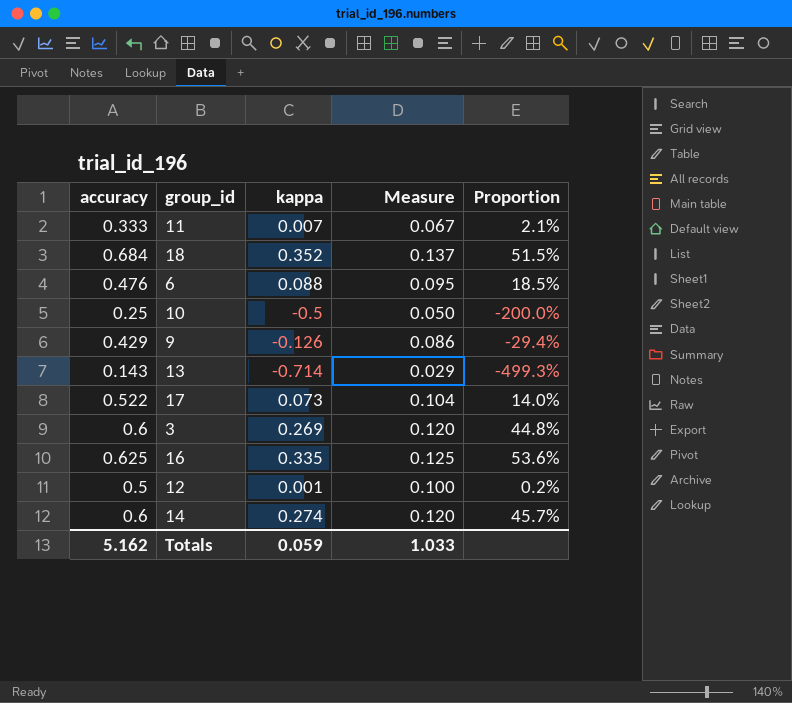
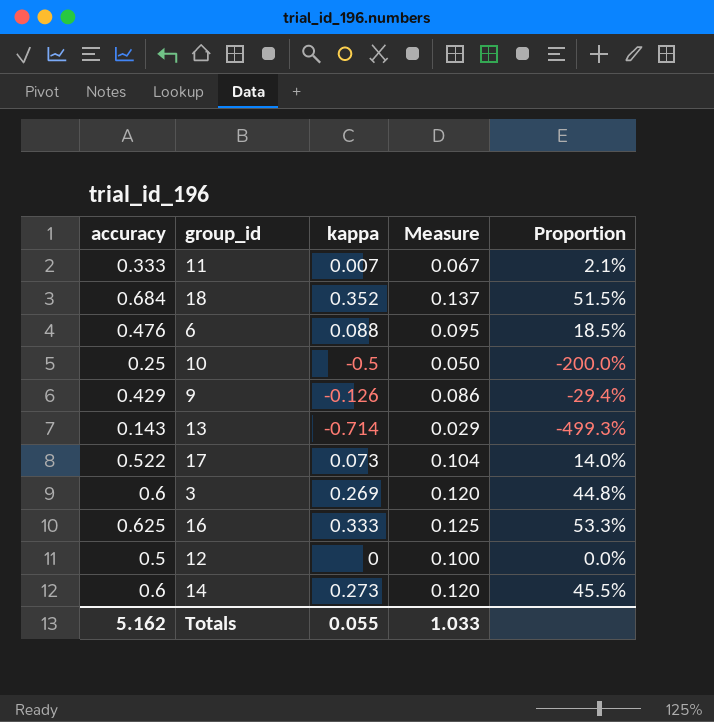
16 | kappa: 0.335 -> 0.333
16 | Proportion: 53.6% -> 53.3%
12 | kappa: 0.001 -> 0
12 | Proportion: 0.2% -> 0.0%
14 | kappa: 0.274 -> 0.273
14 | Proportion: 45.7% -> 45.5%
Totals | kappa: 0.059 -> 0.055

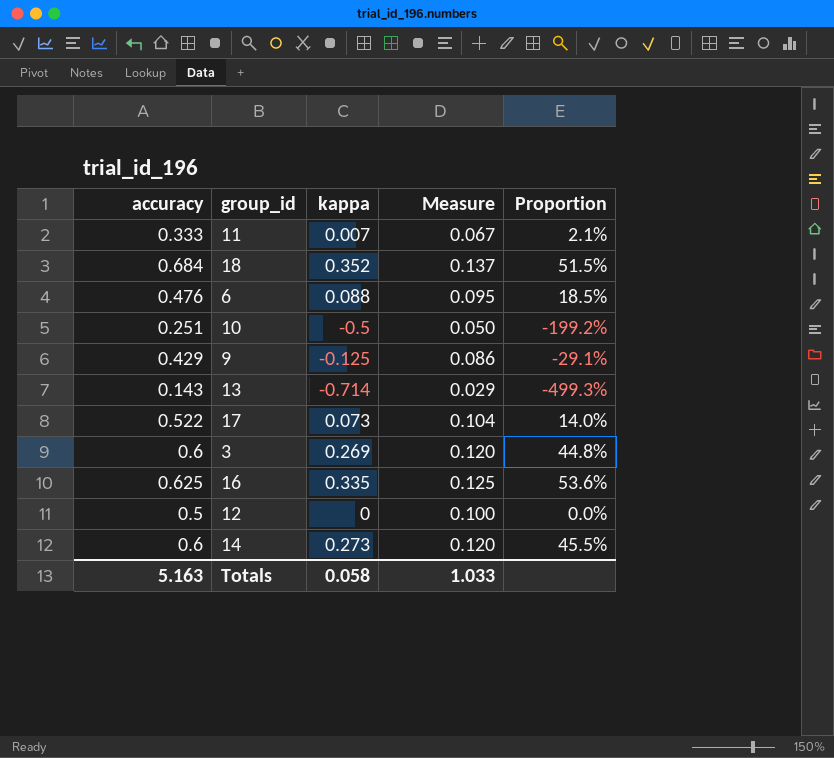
10 | accuracy: 0.25 -> 0.251
10 | Proportion: -200.0% -> -199.2%
9 | kappa: -0.126 -> -0.125
9 | Proportion: -29.4% -> -29.1%
16 | kappa: 0.333 -> 0.335
16 | Proportion: 53.3% -> 53.6%
Totals | accuracy: 5.162 -> 5.163
Totals | kappa: 0.055 -> 0.058

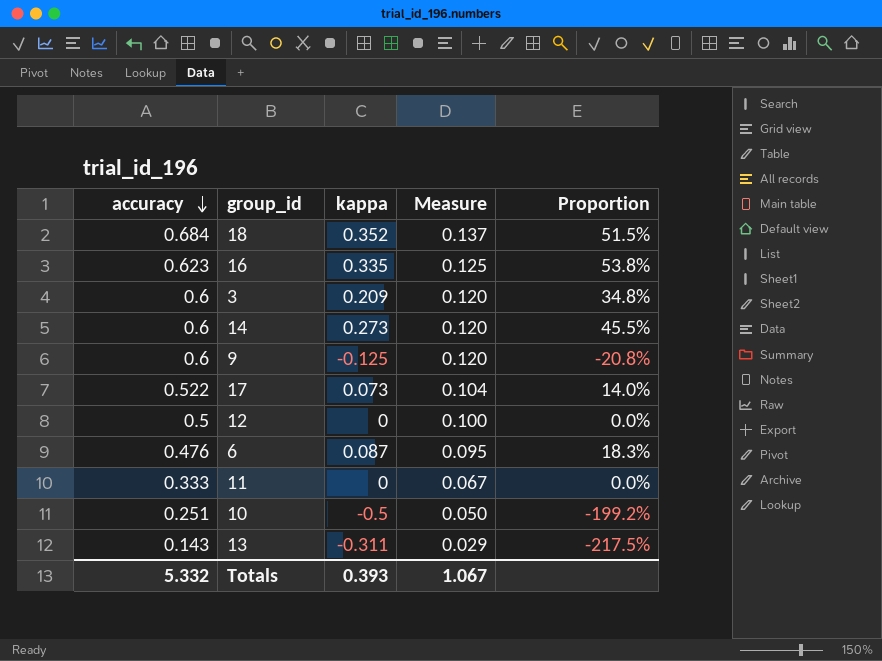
row order: none -> accuracy descending
16 | accuracy: 0.625 -> 0.623
16 | Proportion: 53.6% -> 53.8%
3 | kappa: 0.269 -> 0.209
3 | Proportion: 44.8% -> 34.8%
9 | accuracy: 0.429 -> 0.6
9 | Measure: 0.086 -> 0.120
9 | Proportion: -29.1% -> -20.8%
6 | kappa: 0.088 -> 0.087
6 | Proportion: 18.5% -> 18.3%
11 | kappa: 0.007 -> 0
11 | Proportion: 2.1% -> 0.0%
13 | kappa: -0.714 -> -0.311
13 | Proportion: -499.3% -> -217.5%
Totals | accuracy: 5.163 -> 5.332
Totals | kappa: 0.058 -> 0.393
Totals | Measure: 1.033 -> 1.067

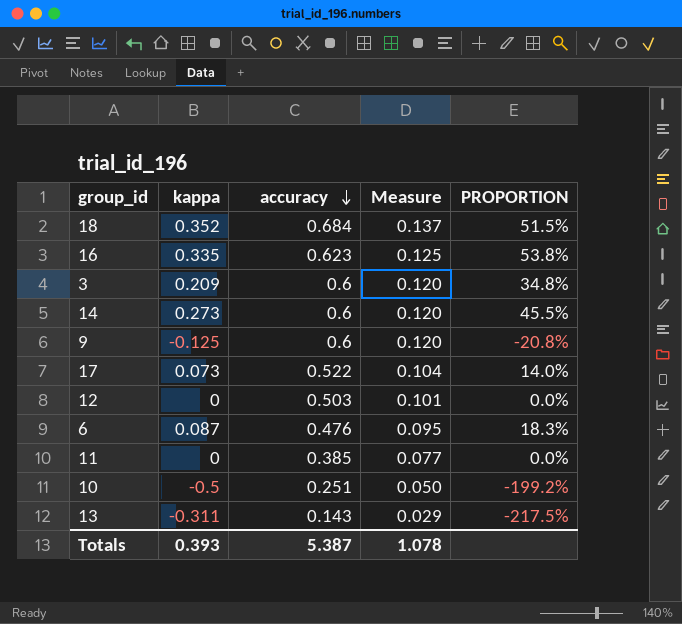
column accuracy | position: 1 -> 3
column name: Proportion -> PROPORTION
12 | accuracy: 0.5 -> 0.503
12 | Measure: 0.100 -> 0.101
11 | accuracy: 0.333 -> 0.385
11 | Measure: 0.067 -> 0.077
Totals | accuracy: 5.332 -> 5.387
Totals | Measure: 1.067 -> 1.078

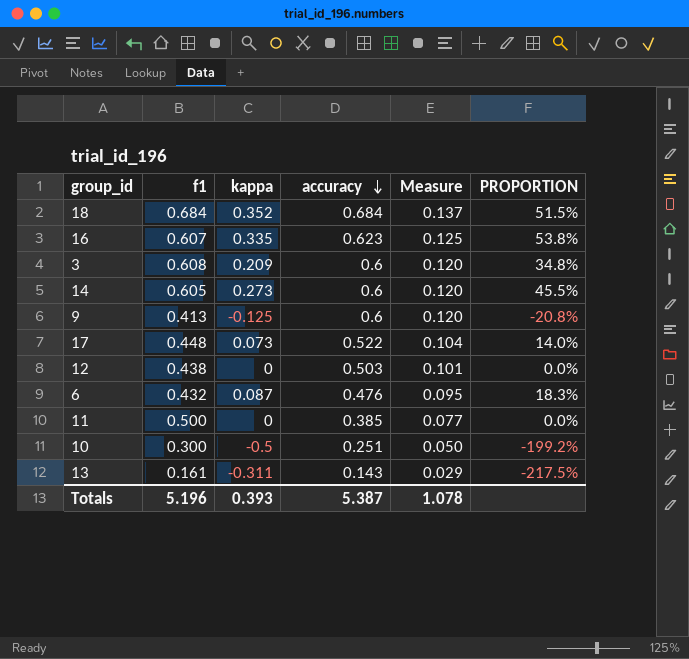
column f1 | position: none -> 2

